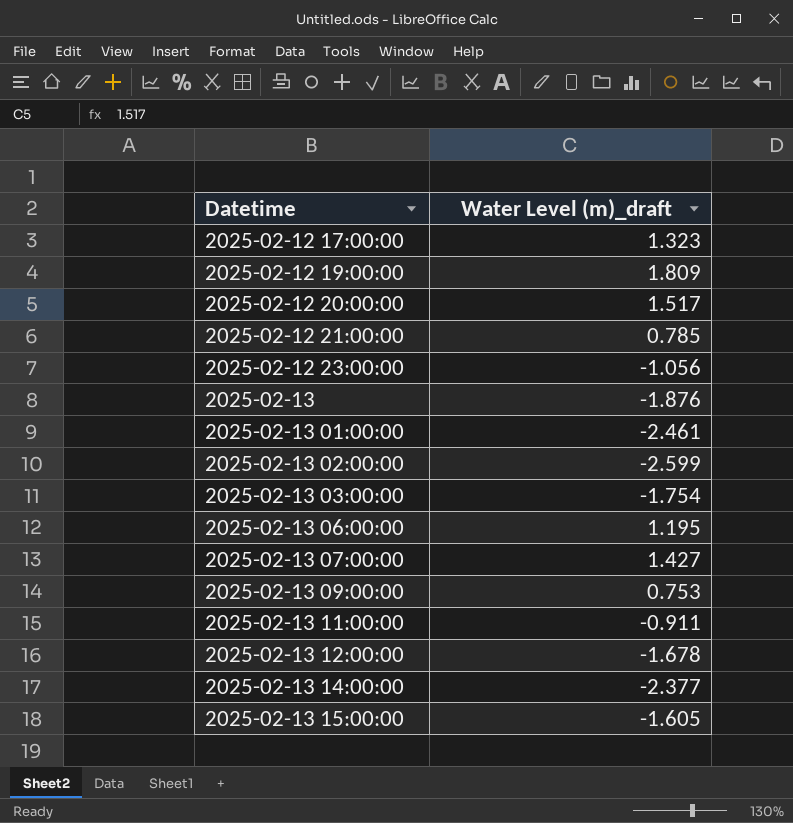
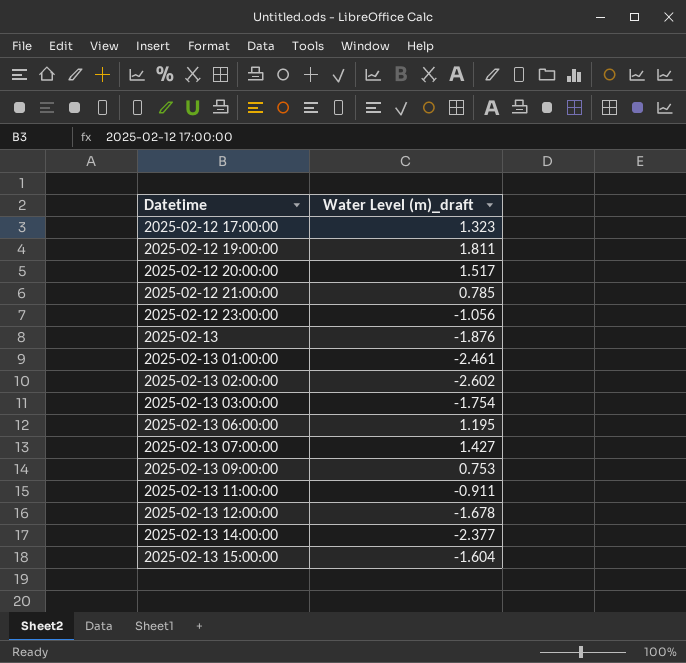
2025-02-12 19:00:00 | Water Level (m)_draft: 1.809 -> 1.811
2025-02-13 02:00:00 | Water Level (m)_draft: -2.599 -> -2.602
2025-02-13 15:00:00 | Water Level (m)_draft: -1.605 -> -1.604

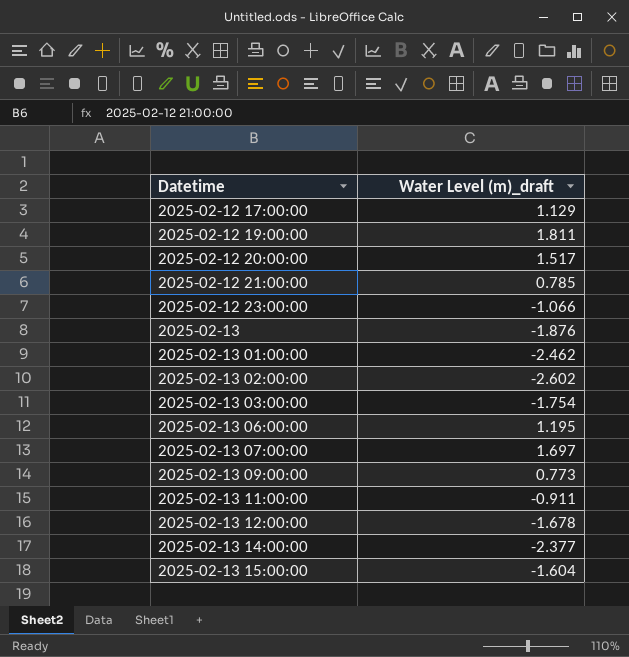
2025-02-12 17:00:00 | Water Level (m)_draft: 1.323 -> 1.129
2025-02-12 23:00:00 | Water Level (m)_draft: -1.056 -> -1.066
2025-02-13 01:00:00 | Water Level (m)_draft: -2.461 -> -2.462
2025-02-13 07:00:00 | Water Level (m)_draft: 1.427 -> 1.697
2025-02-13 09:00:00 | Water Level (m)_draft: 0.753 -> 0.773

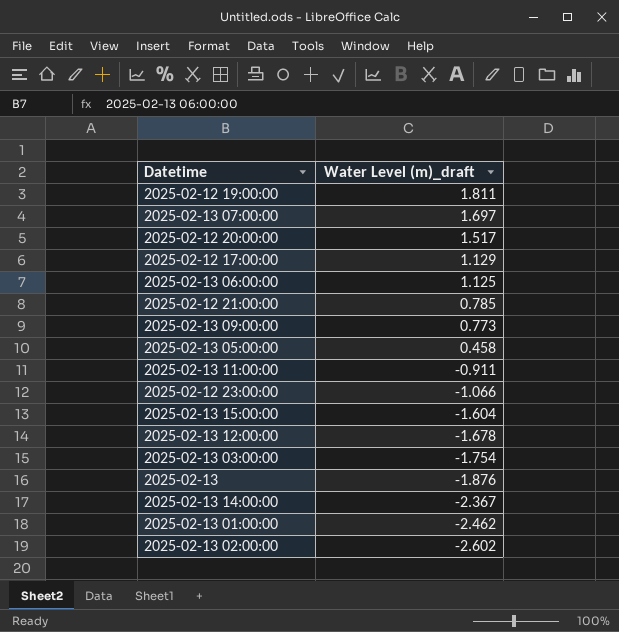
row order: Datetime ascending -> Water Level (m)_draft descending
2025-02-13 06:00:00 | Water Level (m)_draft: 1.195 -> 1.125
row 2025-02-13 05:00:00: none -> 0.458
2025-02-13 14:00:00 | Water Level (m)_draft: -2.377 -> -2.367

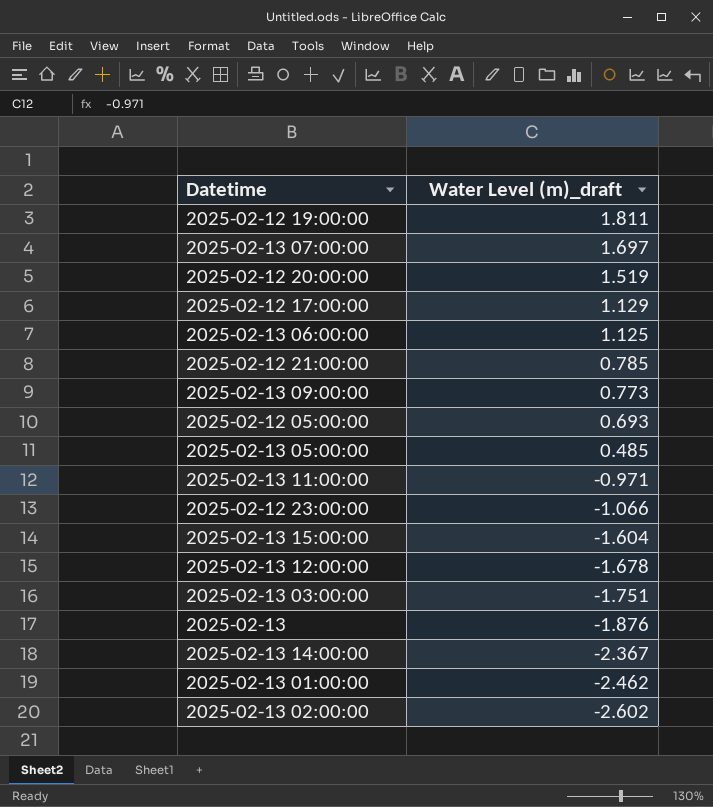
2025-02-12 20:00:00 | Water Level (m)_draft: 1.517 -> 1.519
row 2025-02-12 05:00:00: none -> 0.693
2025-02-13 05:00:00 | Water Level (m)_draft: 0.458 -> 0.485
2025-02-13 11:00:00 | Water Level (m)_draft: -0.911 -> -0.971
2025-02-13 03:00:00 | Water Level (m)_draft: -1.754 -> -1.751

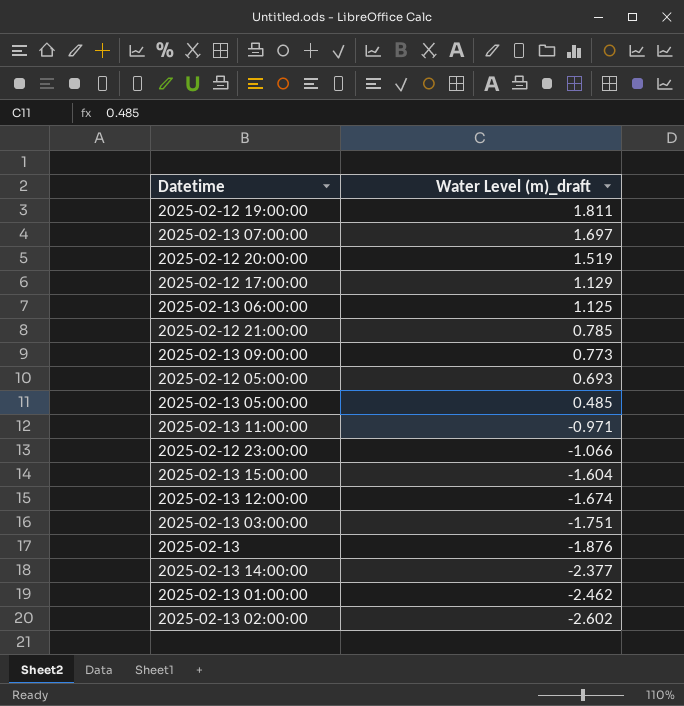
2025-02-13 12:00:00 | Water Level (m)_draft: -1.678 -> -1.674
2025-02-13 14:00:00 | Water Level (m)_draft: -2.367 -> -2.377

